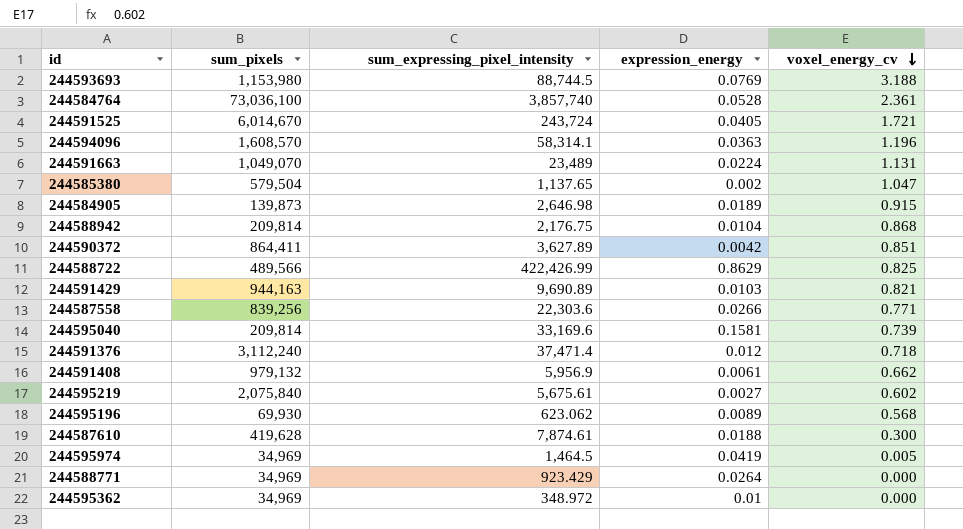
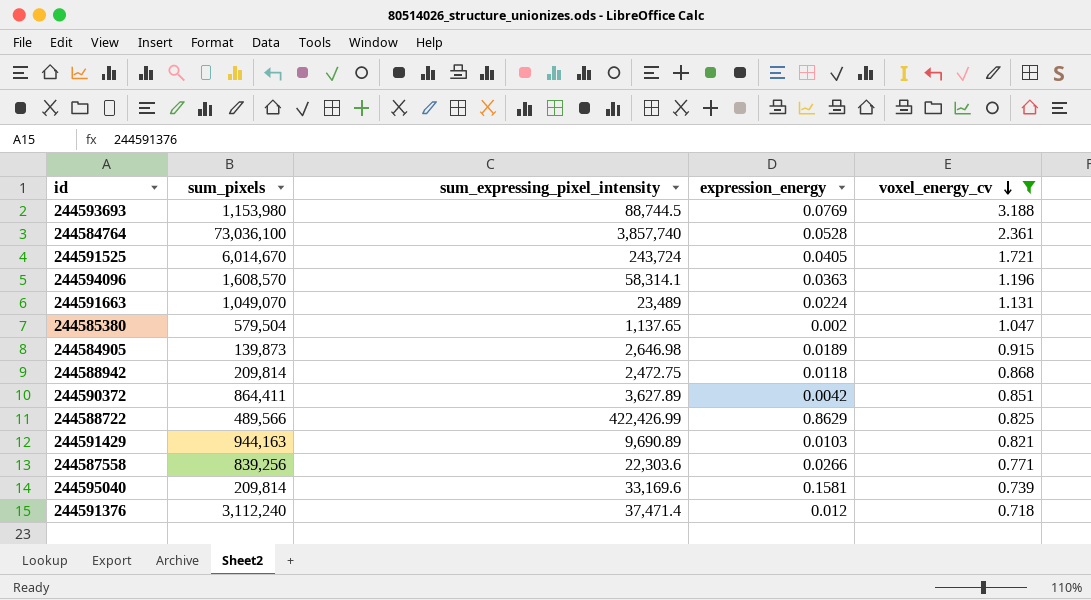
filter: none -> voxel_energy_cv >= 0.718
244588942 | sum_expressing_pixel_intensity: 2,176.75 -> 2,472.75
244588942 | expression_energy: 0.0104 -> 0.0118

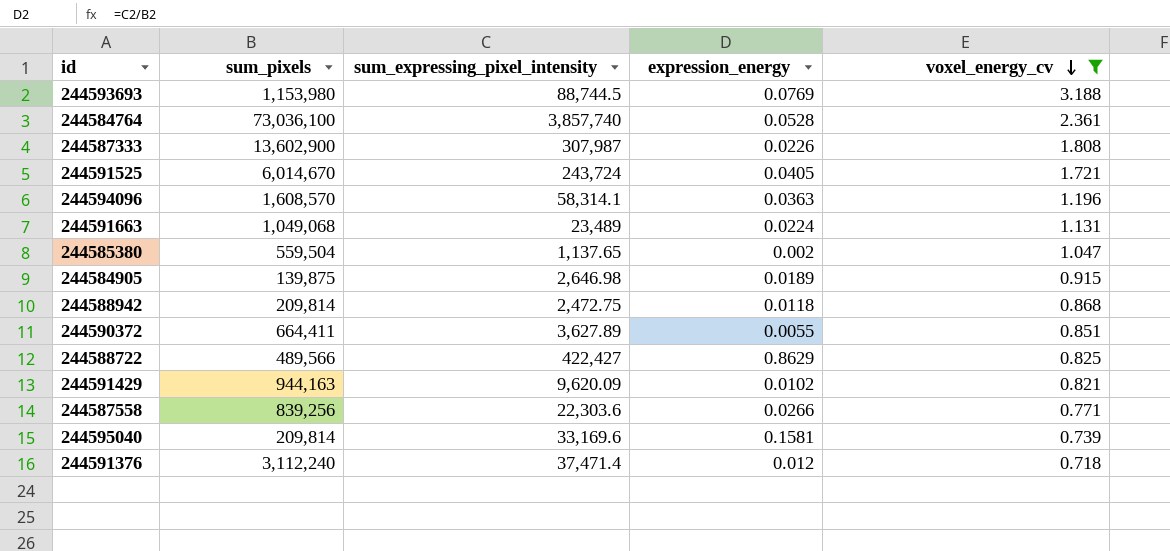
row 244587333: none -> 13,602,900 | 307,987 | 0.0226 | 1.808
244591663 | sum_pixels: 1,049,070 -> 1,049,068
244585380 | sum_pixels: 579,504 -> 559,504
244584905 | sum_pixels: 139,873 -> 139,875
244590372 | sum_pixels: 864,411 -> 664,411
244590372 | expression_energy: 0.0042 -> 0.0055
244588722 | sum_expressing_pixel_intensity: 422,426.99 -> 422,427
244591429 | sum_expressing_pixel_intensity: 9,690.89 -> 9,620.09
244591429 | expression_energy: 0.0103 -> 0.0102

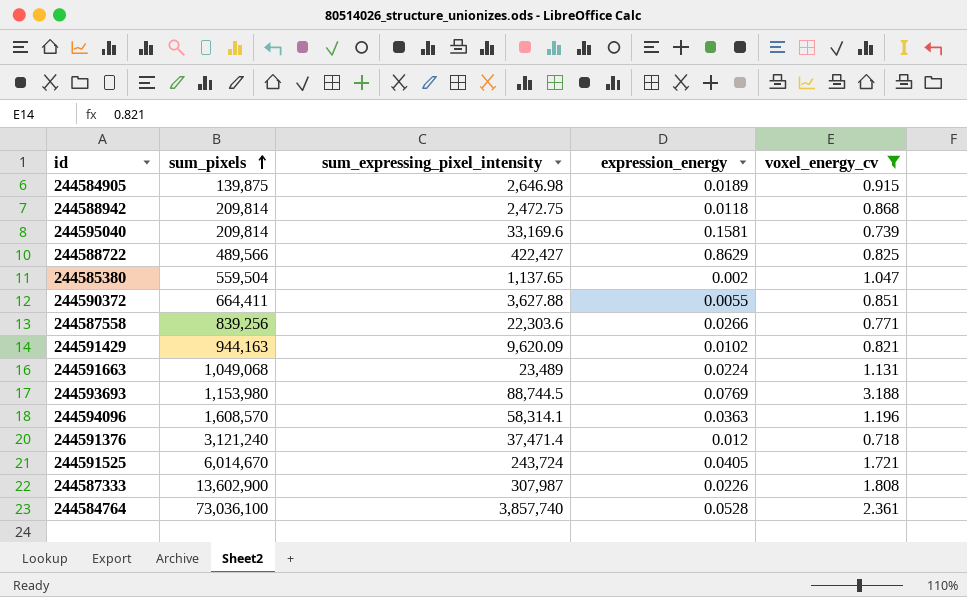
row order: voxel_energy_cv descending -> sum_pixels ascending
244590372 | sum_expressing_pixel_intensity: 3,627.89 -> 3,627.88
244591376 | sum_pixels: 3,112,240 -> 3,121,240

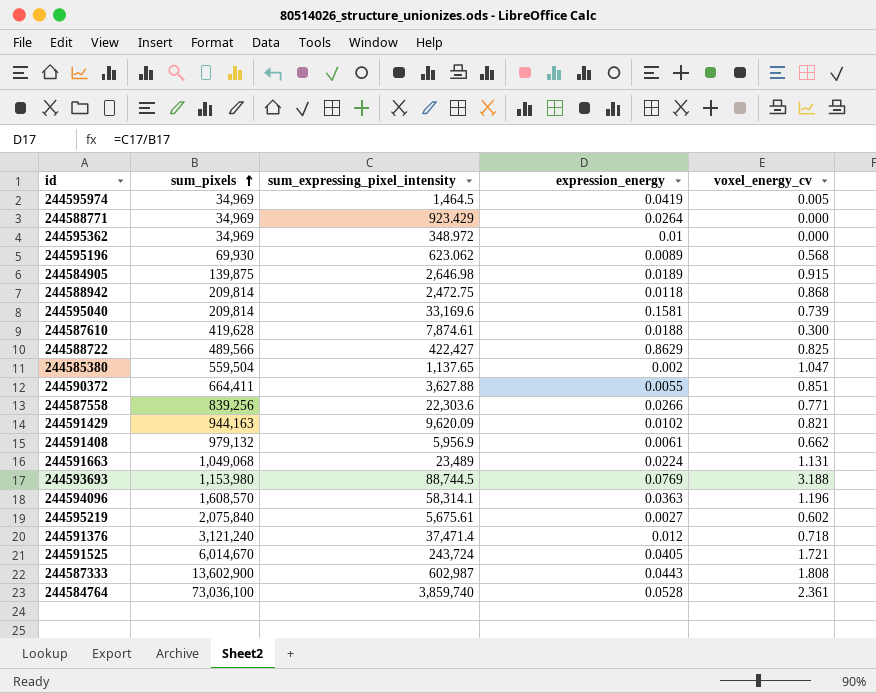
filter: voxel_energy_cv >= 0.718 -> none
244587333 | sum_expressing_pixel_intensity: 307,987 -> 602,987
244587333 | expression_energy: 0.0226 -> 0.0443
244584764 | sum_expressing_pixel_intensity: 3,857,740 -> 3,859,740

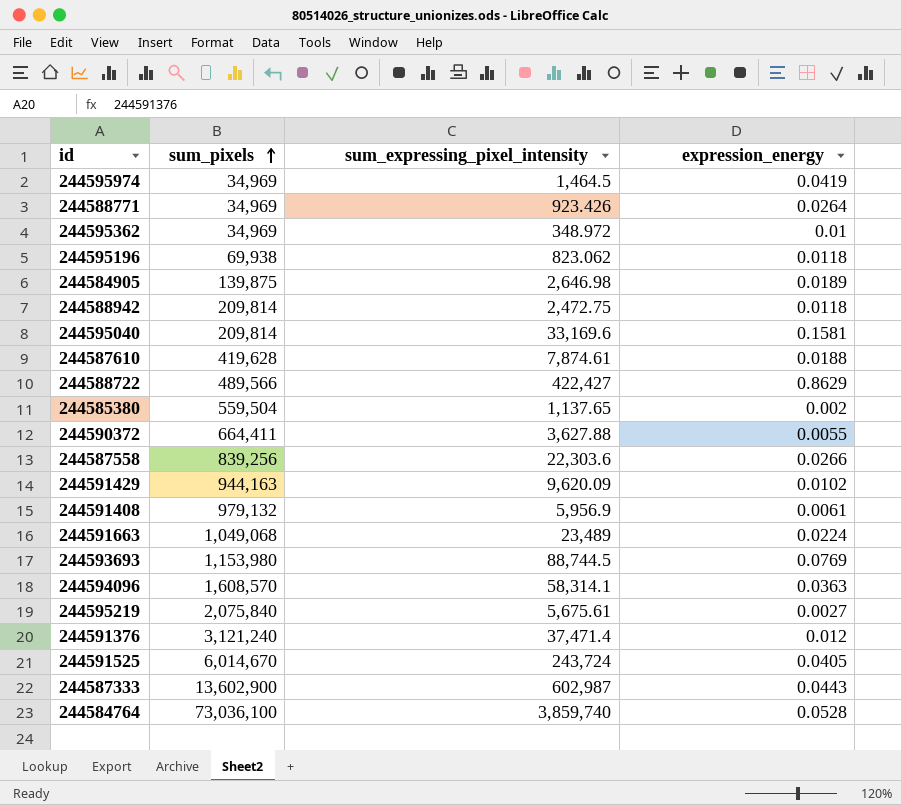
column voxel_energy_cv | position: 5 -> none
244588771 | sum_expressing_pixel_intensity: 923.429 -> 923.426
244595196 | sum_pixels: 69,930 -> 69,938
244595196 | sum_expressing_pixel_intensity: 623.062 -> 823.062
244595196 | expression_energy: 0.0089 -> 0.0118

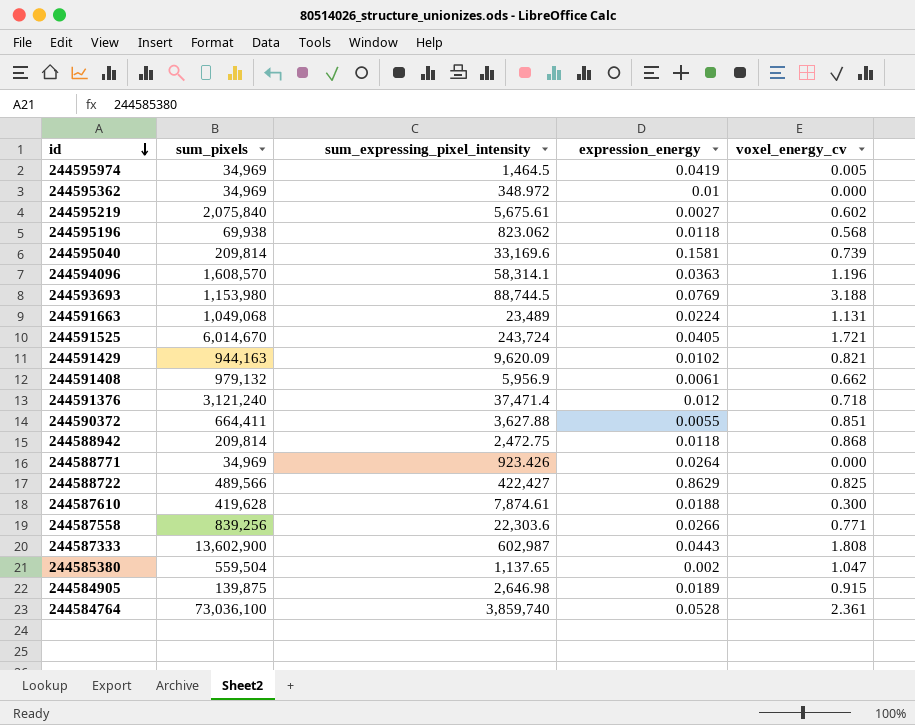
row order: sum_pixels ascending -> id descending
column voxel_energy_cv | position: none -> 5

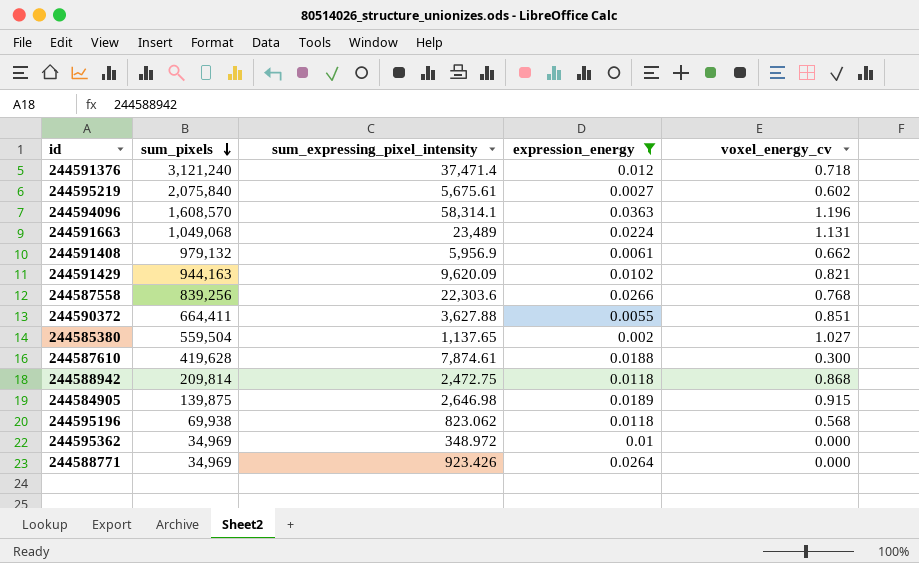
filter: none -> expression_energy <= 0.0363
row order: id descending -> sum_pixels descending
244587558 | voxel_energy_cv: 0.771 -> 0.768
244585380 | voxel_energy_cv: 1.047 -> 1.027

